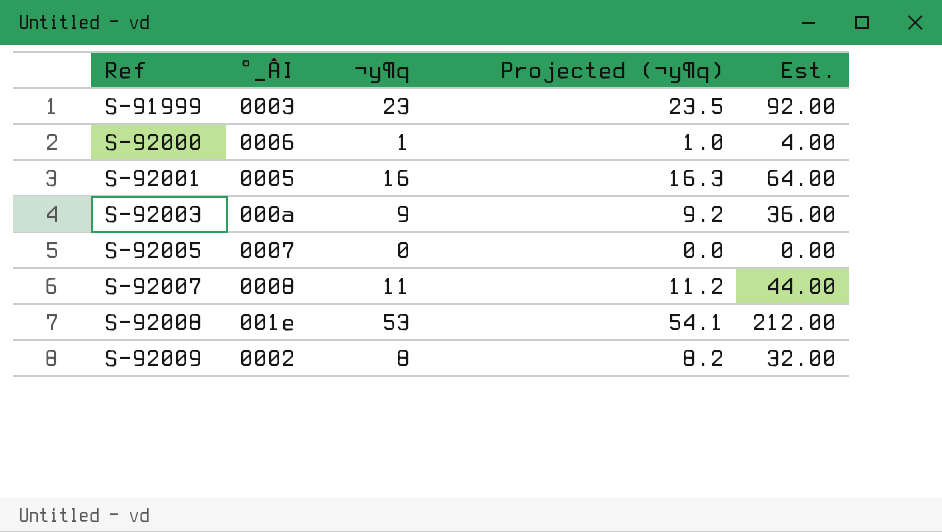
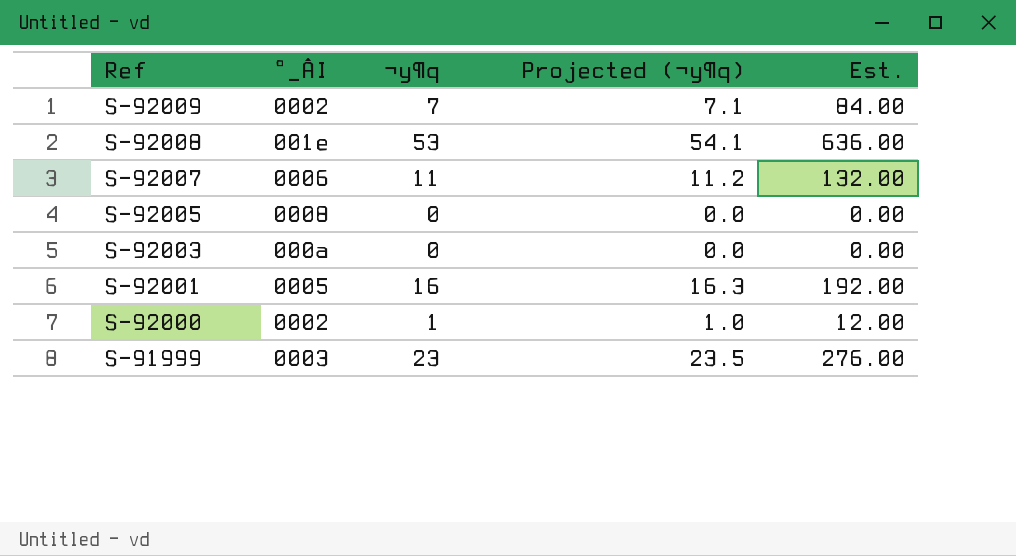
row order: Ref ascending -> Ref descending
column Est. | formula: [¬y¶q] * 4 -> [¬y¶q] * 12
S-92009 | ¬y¶q: 8 -> 7
S-92009 | Projected (¬y¶q): 8.2 -> 7.1
S-92007 | °_ÂI: 0008 -> 0006
S-92005 | °_ÂI: 0007 -> 0008
S-92003 | ¬y¶q: 9 -> 0
S-92003 | Projected (¬y¶q): 9.2 -> 0.0
S-92000 | °_ÂI: 0006 -> 0002

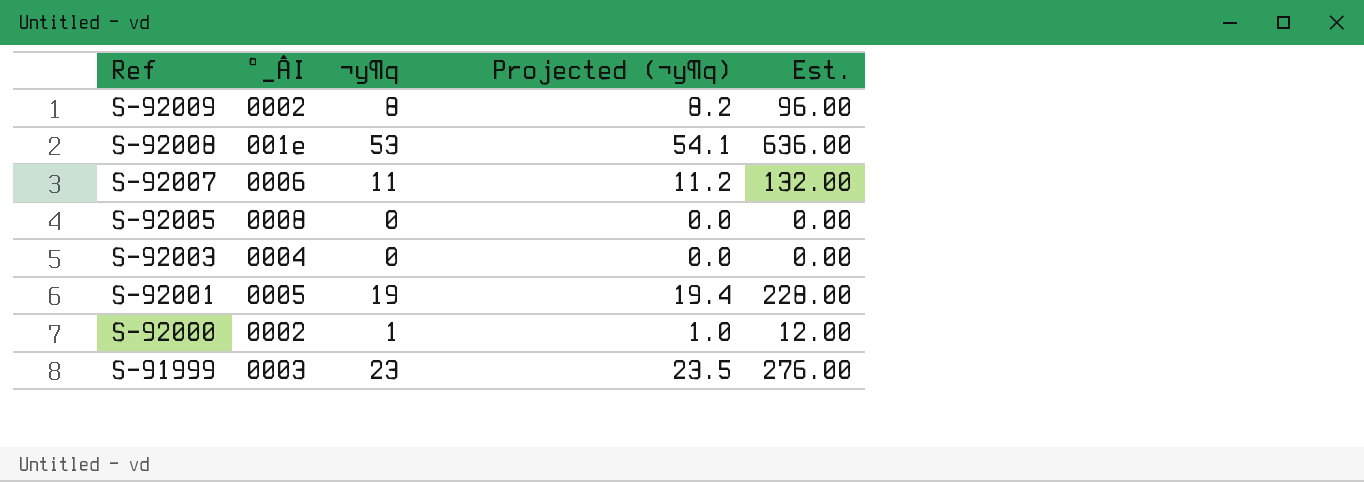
S-92009 | ¬y¶q: 7 -> 8
S-92009 | Projected (¬y¶q): 7.1 -> 8.2
S-92009 | Est.: 84.00 -> 96.00
S-92003 | °_ÂI: 000a -> 0004
S-92001 | ¬y¶q: 16 -> 19
S-92001 | Projected (¬y¶q): 16.3 -> 19.4
S-92001 | Est.: 192.00 -> 228.00

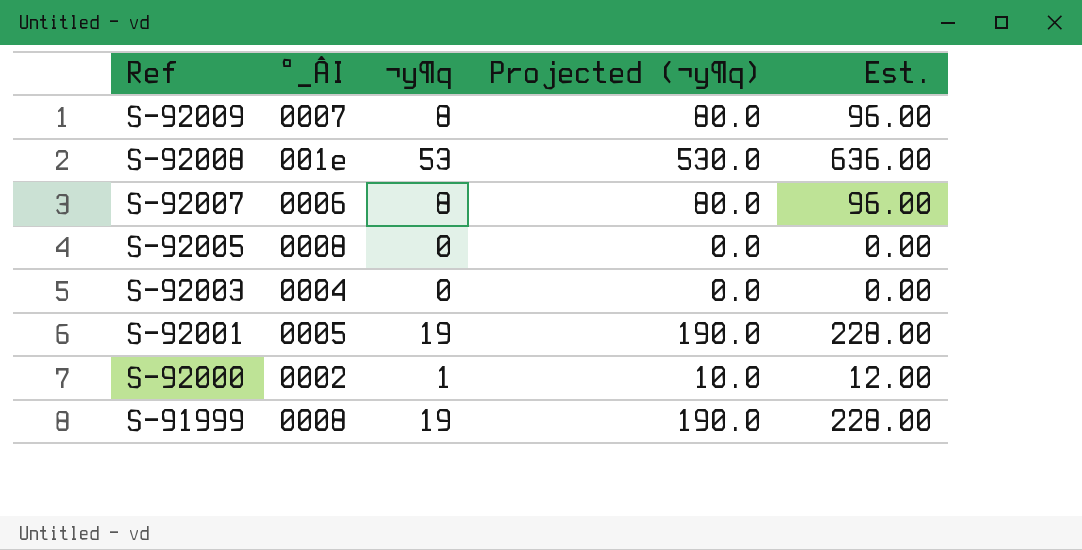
column Projected (¬y¶q) | formula: [¬y¶q] * 1.02 -> [¬y¶q] * 10
S-92009 | °_ÂI: 0002 -> 0007
S-92007 | ¬y¶q: 11 -> 8
S-92007 | Est.: 132.00 -> 96.00
S-91999 | °_ÂI: 0003 -> 0008
S-91999 | ¬y¶q: 23 -> 19
S-91999 | Est.: 276.00 -> 228.00

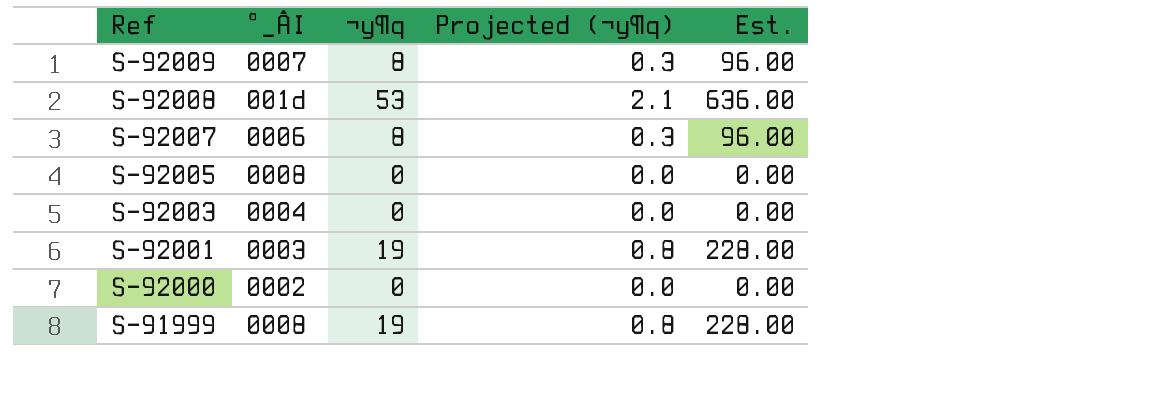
column Projected (¬y¶q) | formula: [¬y¶q] * 10 -> [¬y¶q] * 0.04
S-92008 | °_ÂI: 001e -> 001d
S-92001 | °_ÂI: 0005 -> 0003
S-92000 | ¬y¶q: 1 -> 0
S-92000 | Est.: 12.00 -> 0.00

